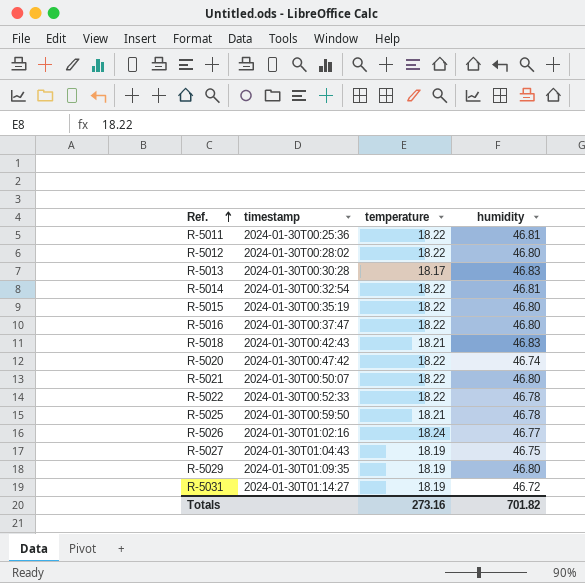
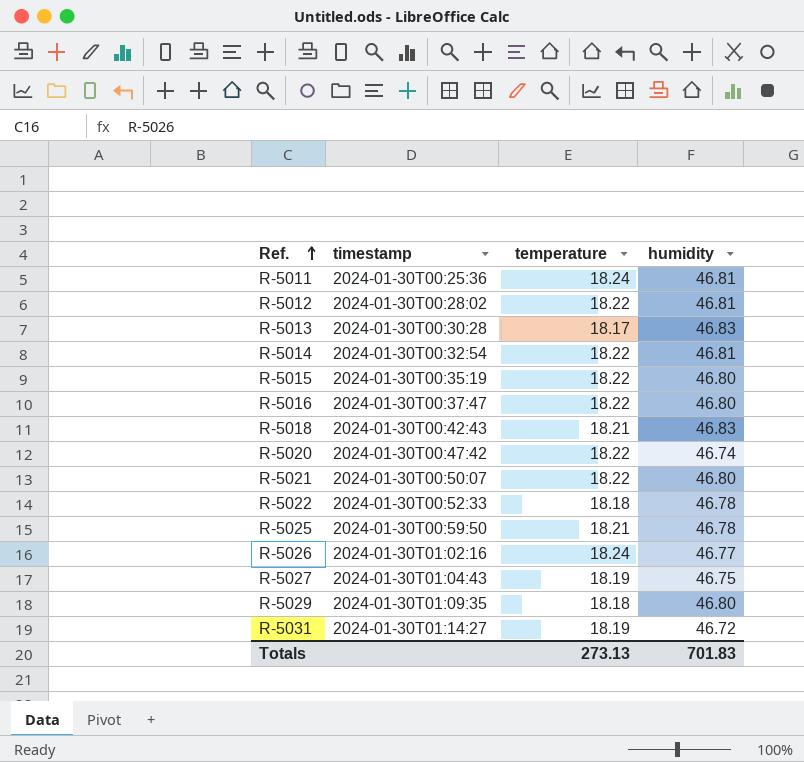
R-5011 | temperature: 18.22 -> 18.24
R-5012 | humidity: 46.80 -> 46.81
R-5022 | temperature: 18.22 -> 18.18
R-5029 | temperature: 18.19 -> 18.18
Totals | temperature: 273.16 -> 273.13
Totals | humidity: 701.82 -> 701.83

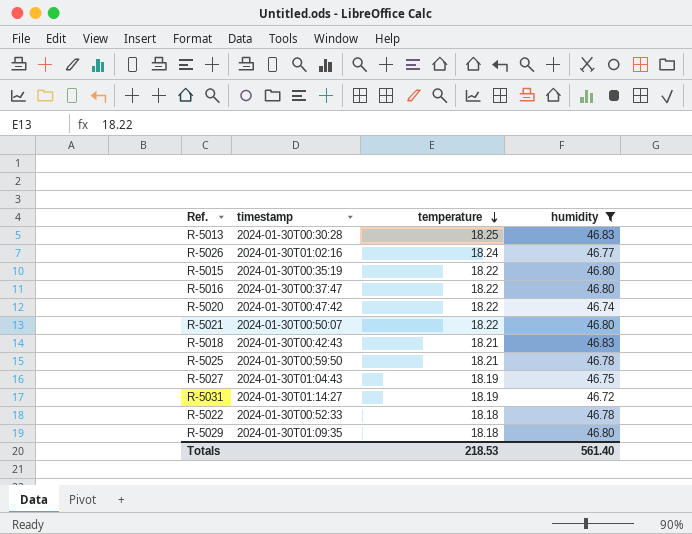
filter: none -> humidity != 46.81
row order: Ref. ascending -> temperature descending
R-5013 | temperature: 18.17 -> 18.25
Totals | temperature: 273.13 -> 218.53
Totals | humidity: 701.83 -> 561.40

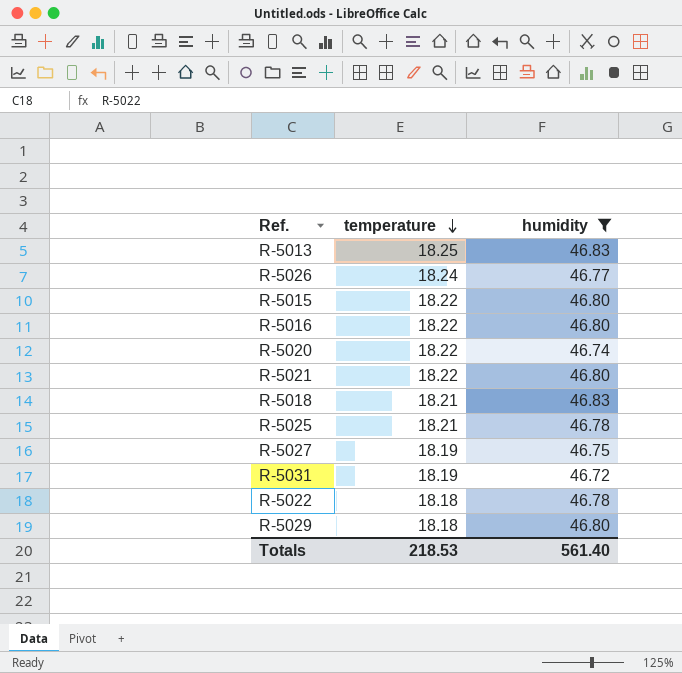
column timestamp | position: 2 -> none

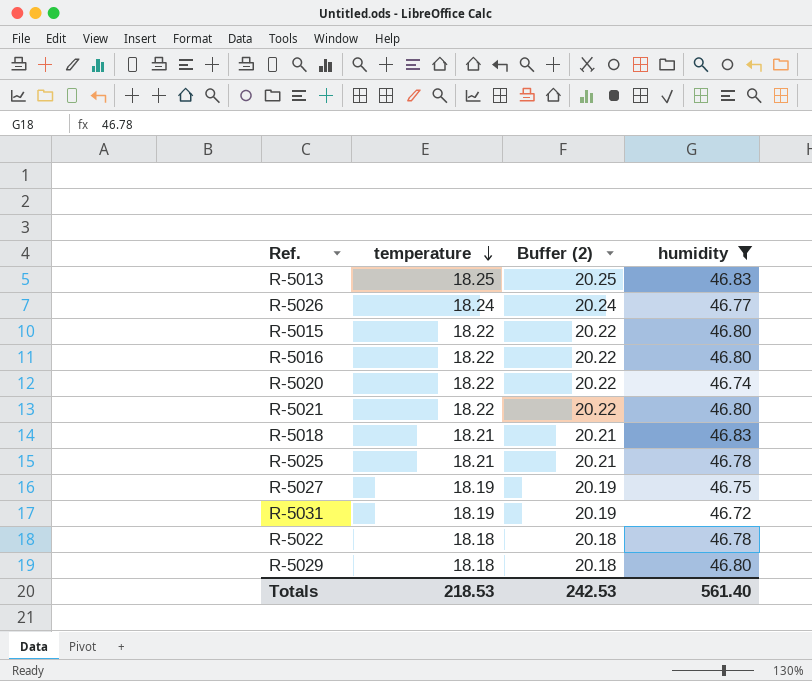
column Buffer (2) | formula: none -> [temperature] + 2

